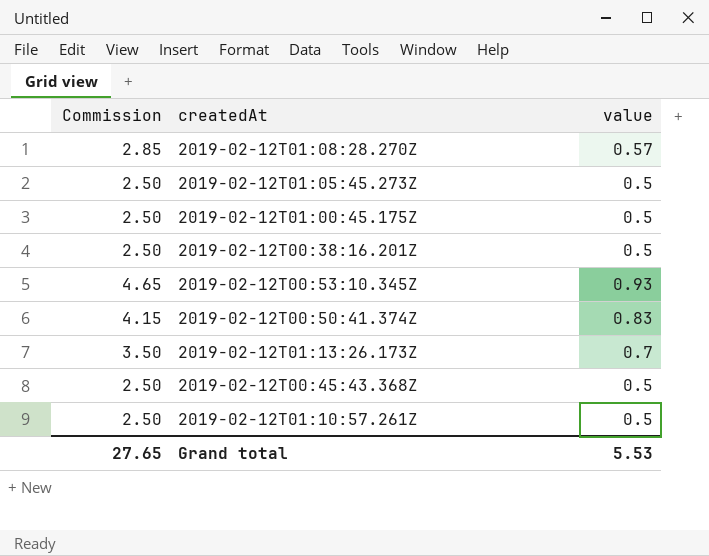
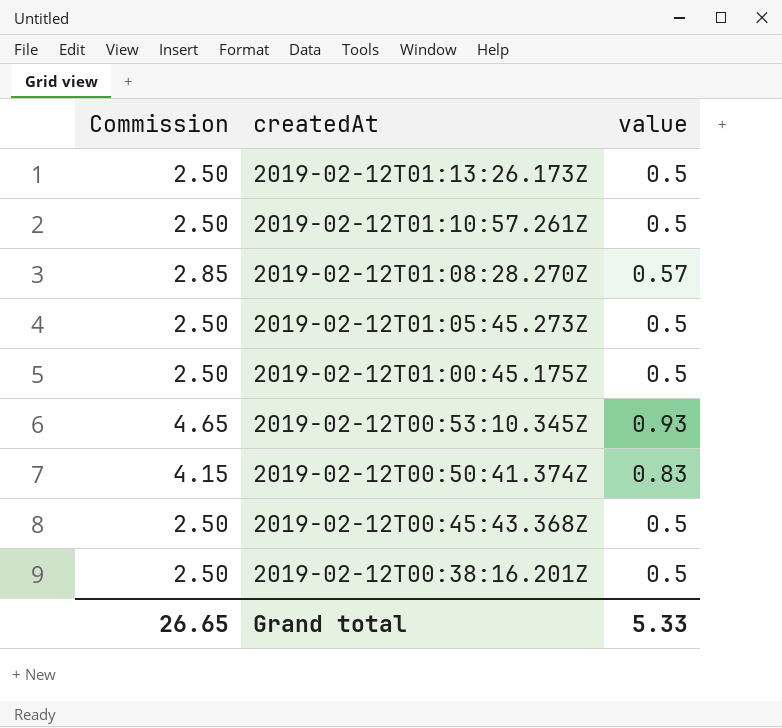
row order: none -> createdAt descending
2019-02-12T01:13:26.173Z | Commission: 3.50 -> 2.50
2019-02-12T01:13:26.173Z | value: 0.7 -> 0.5
Grand total | Commission: 27.65 -> 26.65
Grand total | value: 5.53 -> 5.33

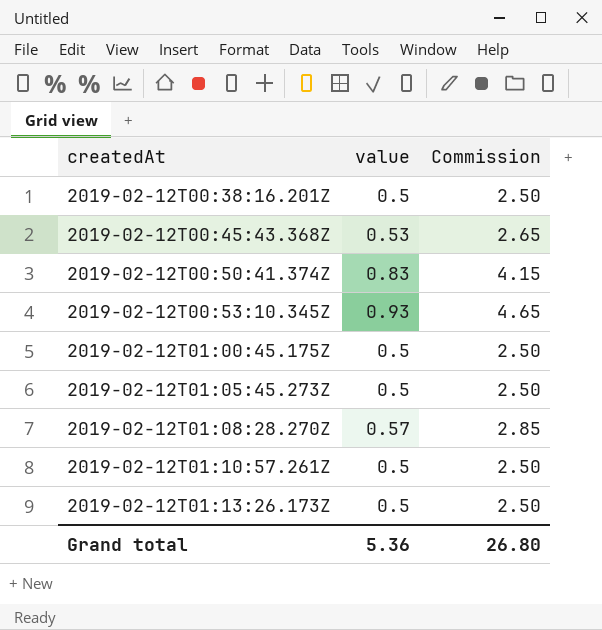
row order: createdAt descending -> createdAt ascending
column Commission | position: 1 -> 3
2019-02-12T00:45:43.368Z | value: 0.5 -> 0.53
2019-02-12T00:45:43.368Z | Commission: 2.50 -> 2.65
Grand total | value: 5.33 -> 5.36
Grand total | Commission: 26.65 -> 26.80

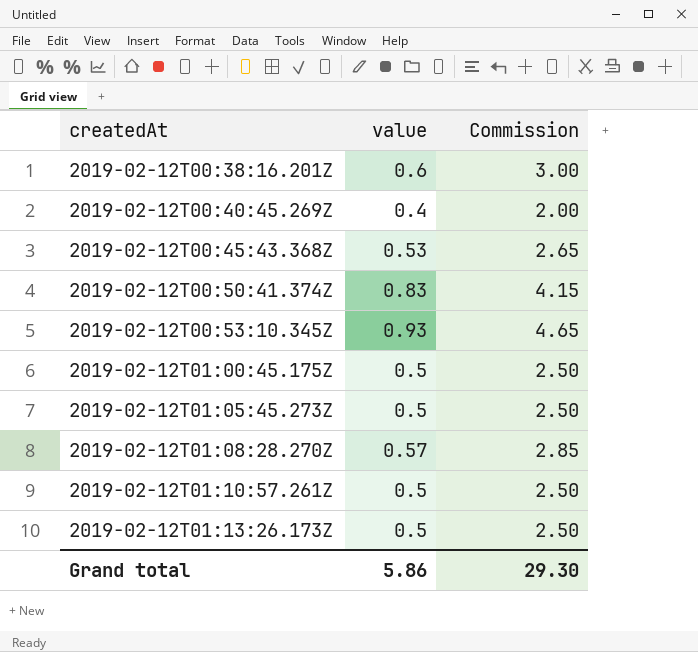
2019-02-12T00:38:16.201Z | value: 0.5 -> 0.6
2019-02-12T00:38:16.201Z | Commission: 2.50 -> 3.00
row 2019-02-12T00:40:45.269Z: none -> 0.4 | 2.00
Grand total | value: 5.36 -> 5.86
Grand total | Commission: 26.80 -> 29.30

